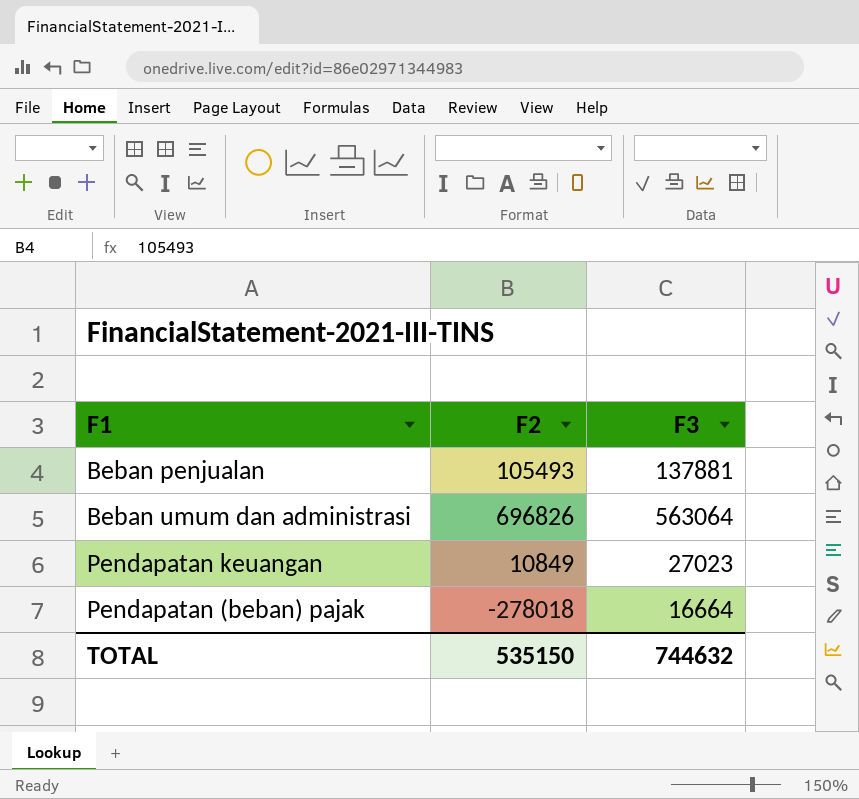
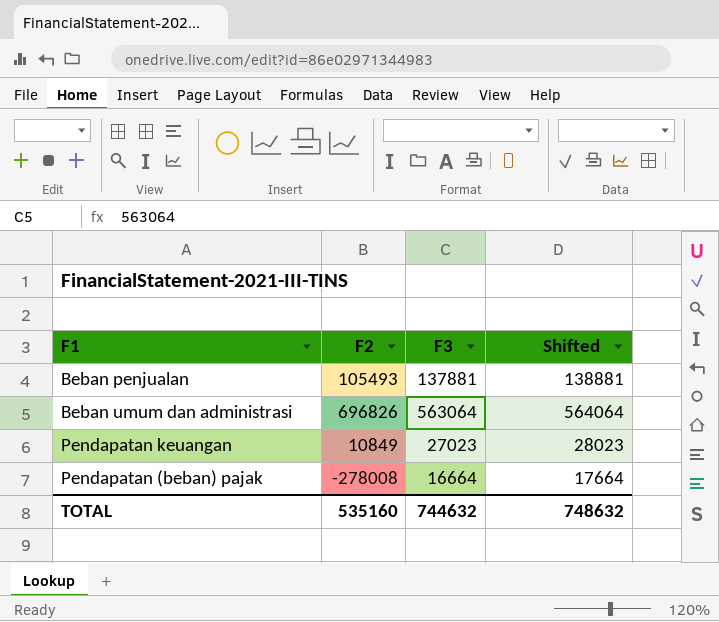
column Shifted | formula: none -> [F3] + 1000
Pendapatan (beban) pajak | F2: -278018 -> -278008
TOTAL | F2: 535150 -> 535160

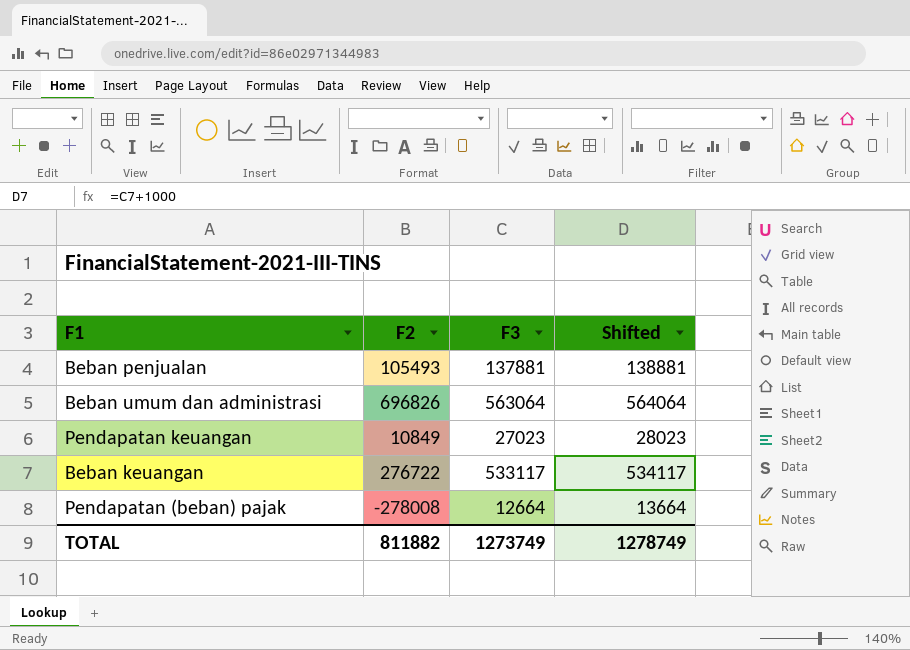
row Beban keuangan: none -> 276722 | 533117 | 534117
Pendapatan (beban) pajak | F3: 16664 -> 12664
Pendapatan (beban) pajak | Shifted: 17664 -> 13664
TOTAL | F2: 535160 -> 811882
TOTAL | F3: 744632 -> 1273749
TOTAL | Shifted: 748632 -> 1278749

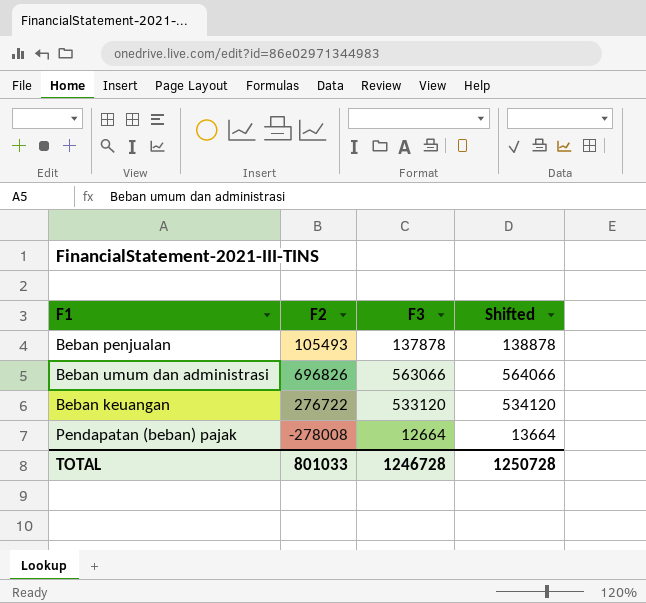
row Pendapatan keuangan: 10849 | 27023 | 28023 -> none
Beban penjualan | F3: 137881 -> 137878
Beban penjualan | Shifted: 138881 -> 138878
Beban umum dan administrasi | F3: 563064 -> 563066
Beban umum dan administrasi | Shifted: 564064 -> 564066
Beban keuangan | F3: 533117 -> 533120
Beban keuangan | Shifted: 534117 -> 534120
TOTAL | F2: 811882 -> 801033
TOTAL | F3: 1273749 -> 1246728
TOTAL | Shifted: 1278749 -> 1250728

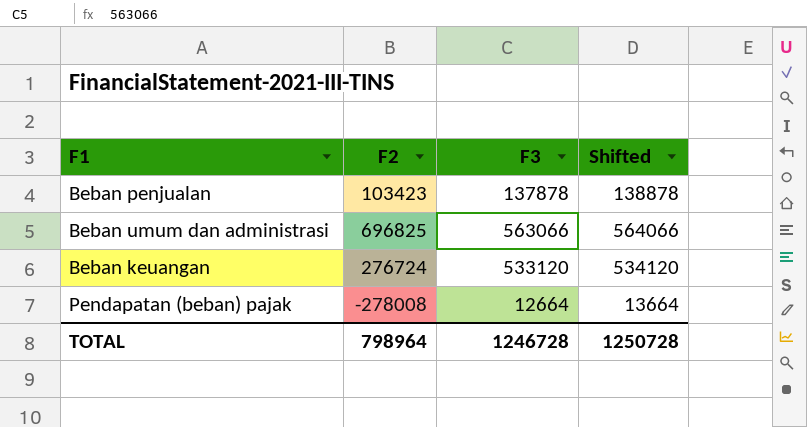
Beban penjualan | F2: 105493 -> 103423
Beban umum dan administrasi | F2: 696826 -> 696825
Beban keuangan | F2: 276722 -> 276724
TOTAL | F2: 801033 -> 798964

